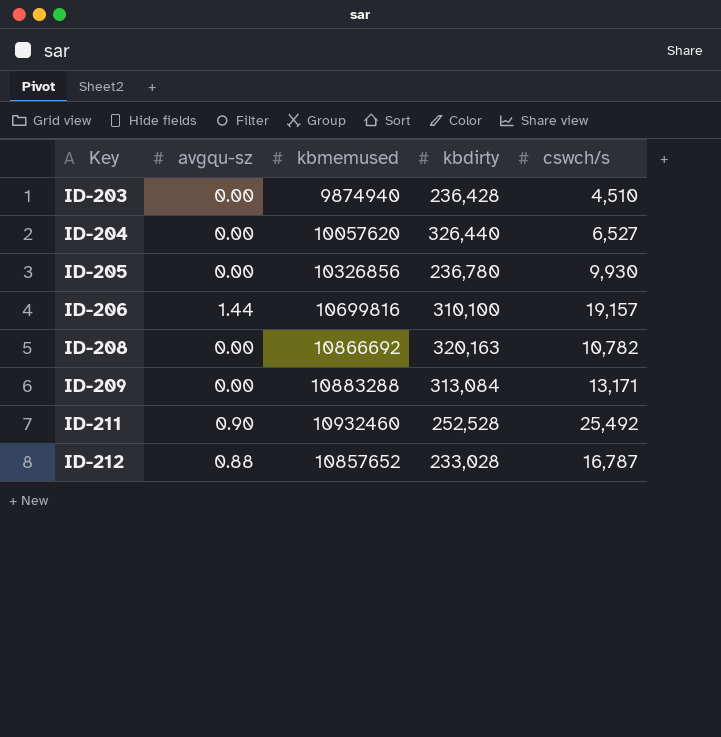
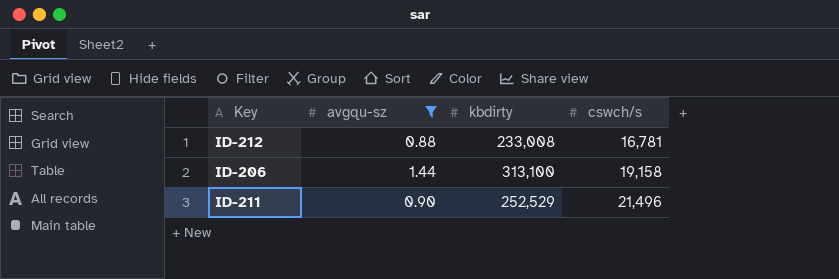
filter: none -> avgqu-sz != 0.00
row order: Key ascending -> cswch/s ascending
column kbmemused | position: 3 -> none
ID-212 | kbdirty: 233,028 -> 233,008
ID-212 | cswch/s: 16,787 -> 16,781
ID-206 | kbdirty: 310,100 -> 313,100
ID-206 | cswch/s: 19,157 -> 19,158
ID-211 | kbdirty: 252,528 -> 252,529
ID-211 | cswch/s: 25,492 -> 21,496

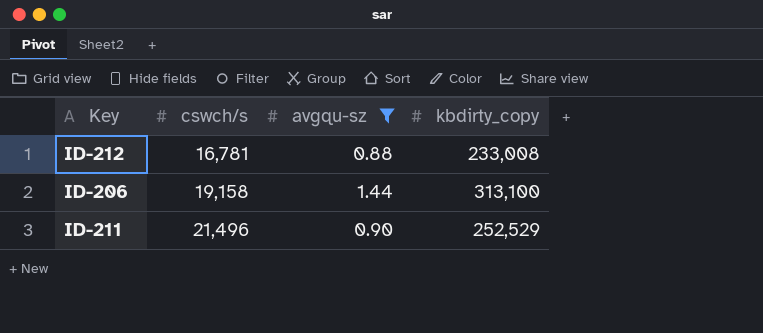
column cswch/s | position: 4 -> 2
column name: kbdirty -> kbdirty_copy

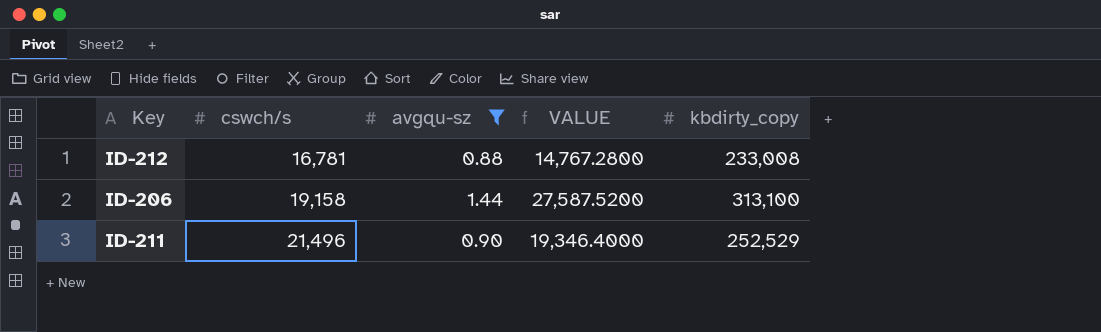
column VALUE | formula: none -> [cswch/s] * [avgqu-sz]

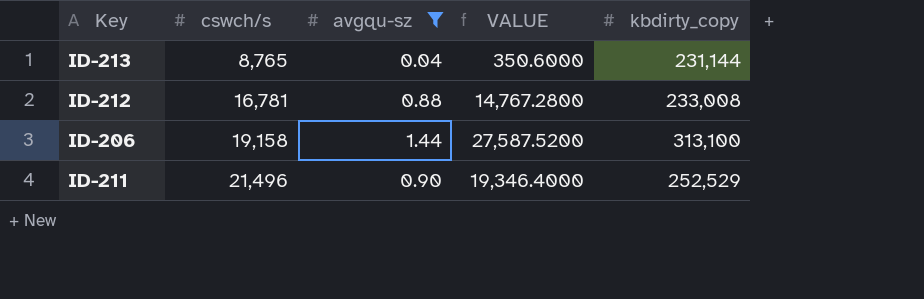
row ID-213: none -> 8,765 | 0.04 | 350.6000 | 231,144

